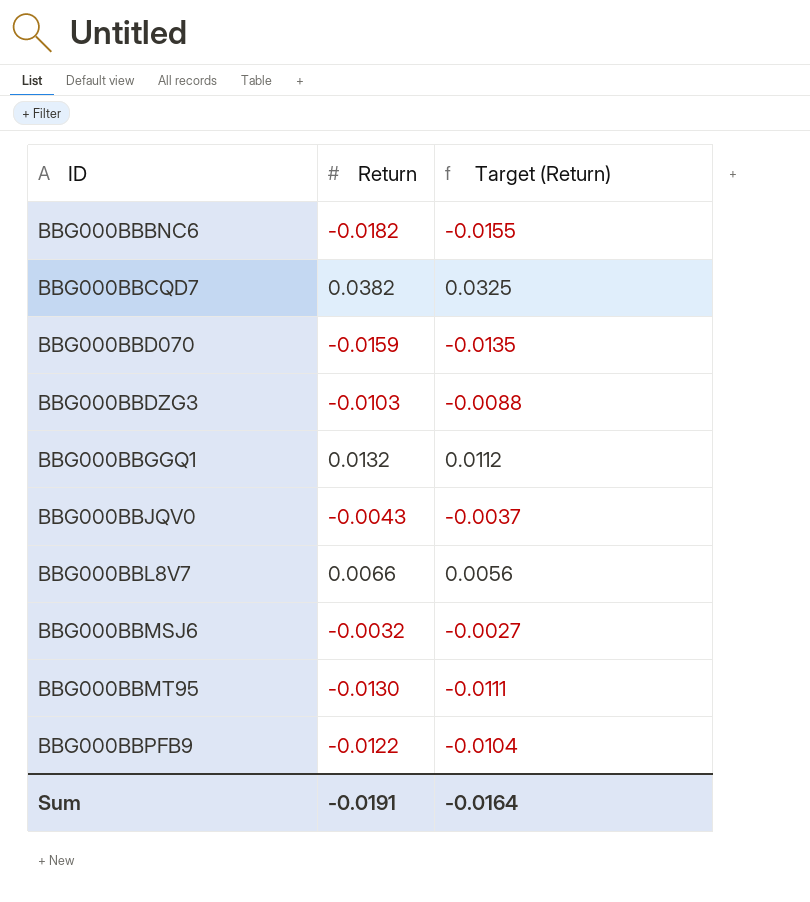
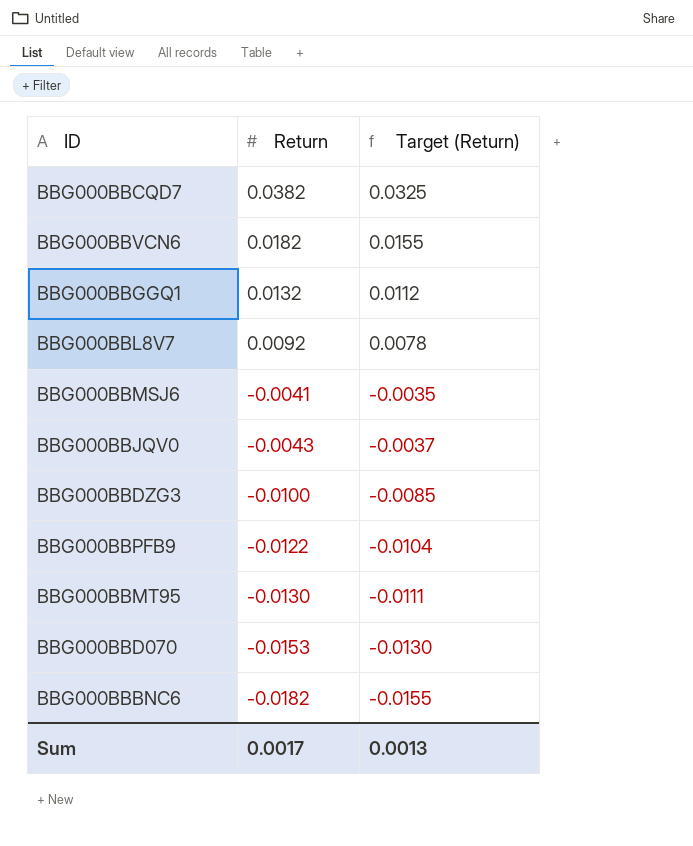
row order: ID ascending -> Return descending
row BBG000BBVCN6: none -> 0.0182 | 0.0155
BBG000BBL8V7 | Return: 0.0066 -> 0.0092
BBG000BBL8V7 | Target (Return): 0.0056 -> 0.0078
BBG000BBMSJ6 | Return: -0.0032 -> -0.0041
BBG000BBMSJ6 | Target (Return): -0.0027 -> -0.0035
BBG000BBDZG3 | Return: -0.0103 -> -0.0100
BBG000BBDZG3 | Target (Return): -0.0088 -> -0.0085
BBG000BBD070 | Return: -0.0159 -> -0.0153
BBG000BBD070 | Target (Return): -0.0135 -> -0.0130
Sum | Return: -0.0191 -> 0.0017
Sum | Target (Return): -0.0164 -> 0.0013

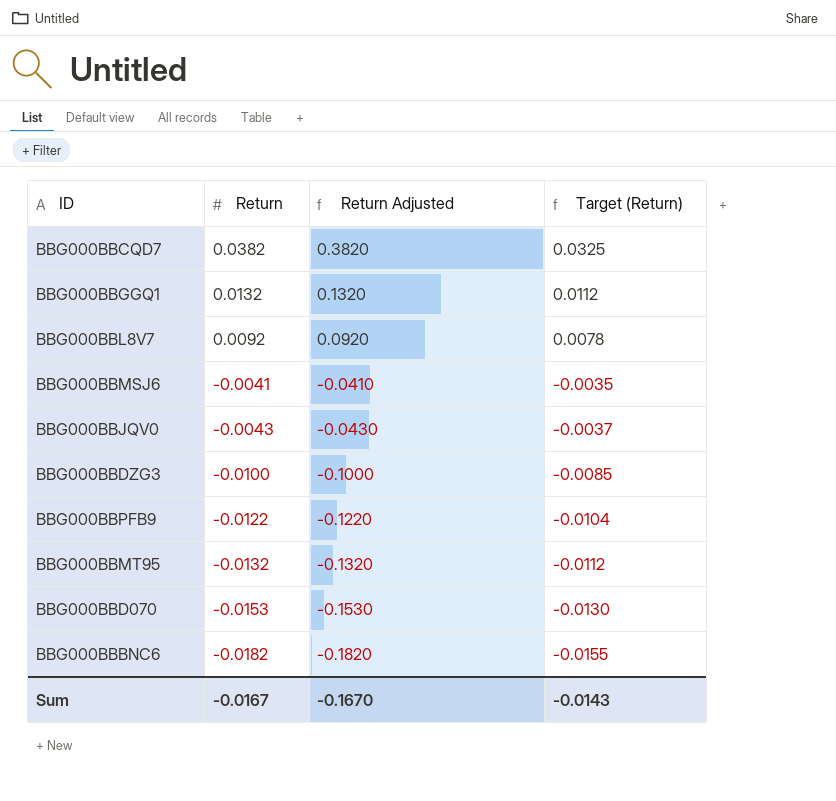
column Return Adjusted | formula: none -> [Return] * 10
row BBG000BBVCN6: 0.0182 | 0.0155 -> none
BBG000BBMT95 | Return: -0.0130 -> -0.0132
BBG000BBMT95 | Target (Return): -0.0111 -> -0.0112
Sum | Return: 0.0017 -> -0.0167
Sum | Target (Return): 0.0013 -> -0.0143

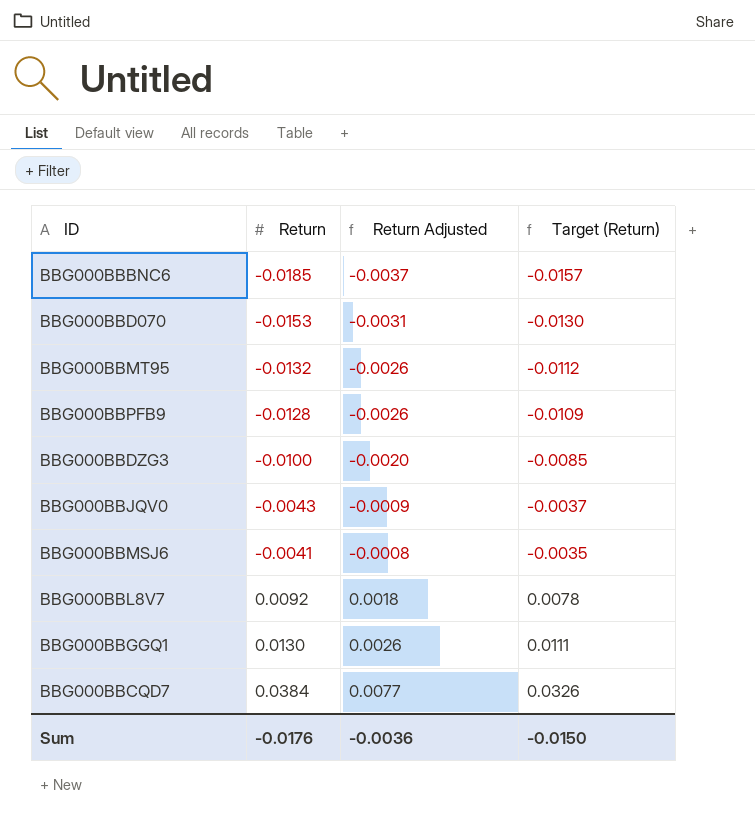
row order: Return descending -> Return ascending
column Return Adjusted | formula: [Return] * 10 -> [Return] * 0.2
BBG000BBBNC6 | Return: -0.0182 -> -0.0185
BBG000BBBNC6 | Target (Return): -0.0155 -> -0.0157
BBG000BBPFB9 | Return: -0.0122 -> -0.0128
BBG000BBPFB9 | Target (Return): -0.0104 -> -0.0109
BBG000BBGGQ1 | Return: 0.0132 -> 0.0130
BBG000BBGGQ1 | Target (Return): 0.0112 -> 0.0111
BBG000BBCQD7 | Return: 0.0382 -> 0.0384
BBG000BBCQD7 | Target (Return): 0.0325 -> 0.0326
Sum | Return: -0.0167 -> -0.0176
Sum | Return Adjusted: -0.1670 -> -0.0036
Sum | Target (Return): -0.0143 -> -0.0150

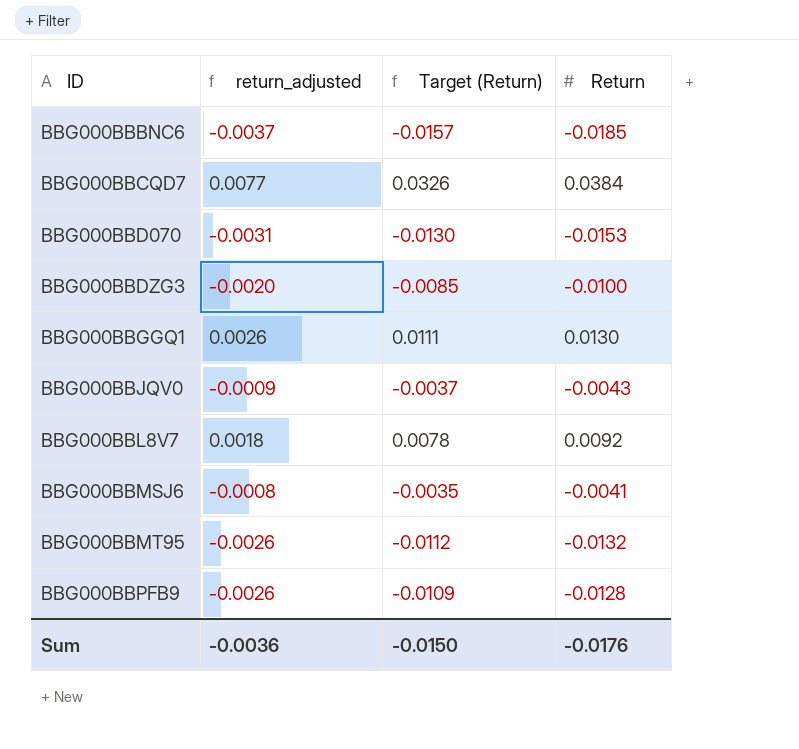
row order: Return ascending -> ID ascending
column name: Return Adjusted -> return_adjusted
column Return | position: 2 -> 4

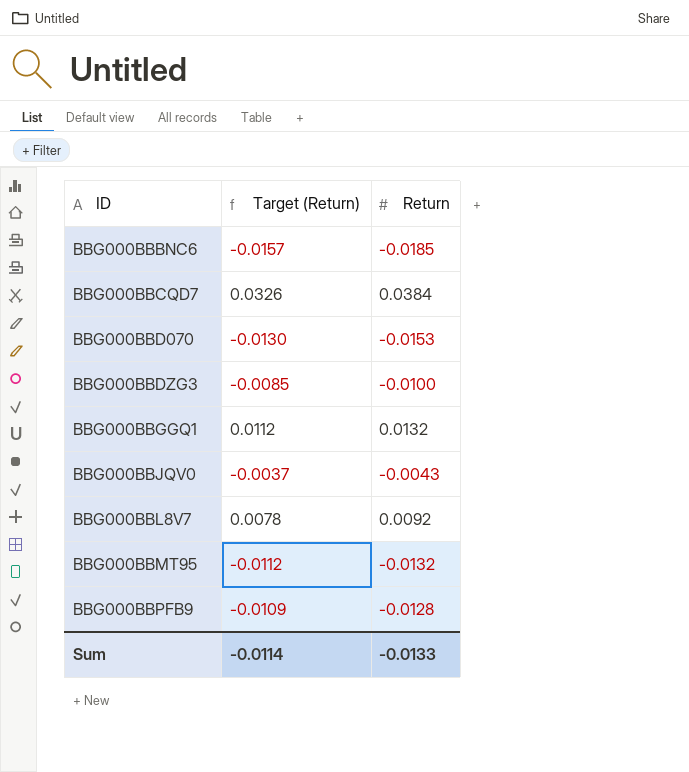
column return_adjusted | formula: [Return] * 0.2 -> none
row BBG000BBMSJ6: -0.0008 | -0.0035 | -0.0041 -> none
BBG000BBGGQ1 | Target (Return): 0.0111 -> 0.0112
BBG000BBGGQ1 | Return: 0.0130 -> 0.0132
Sum | Target (Return): -0.0150 -> -0.0114
Sum | Return: -0.0176 -> -0.0133

